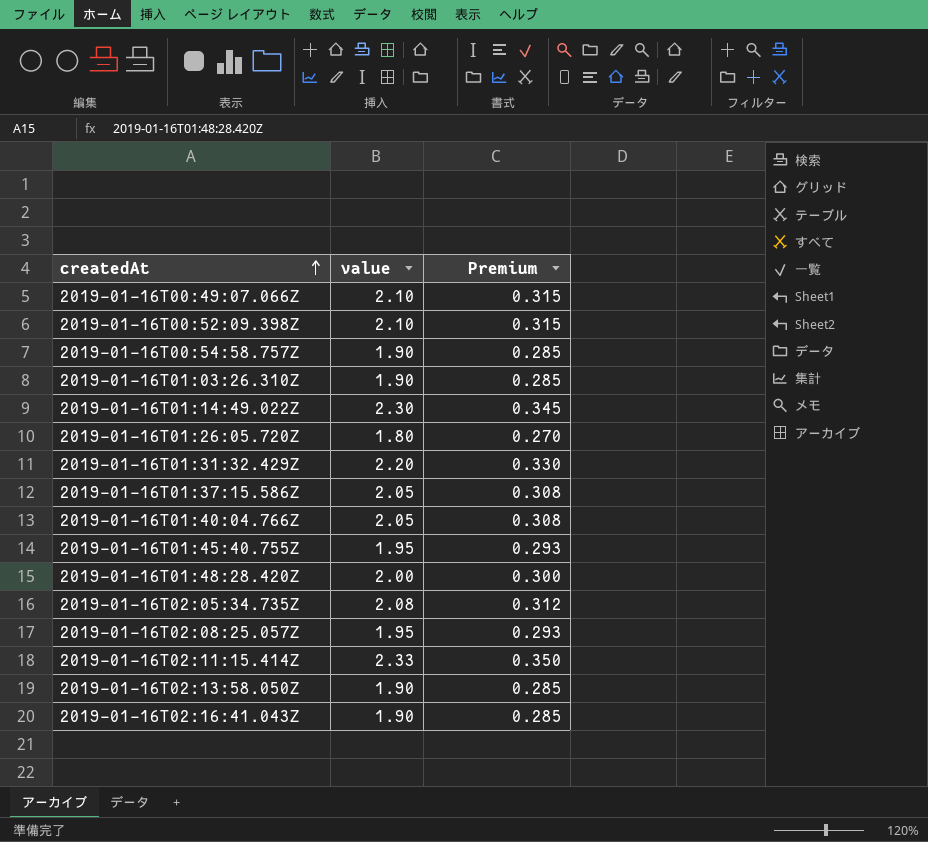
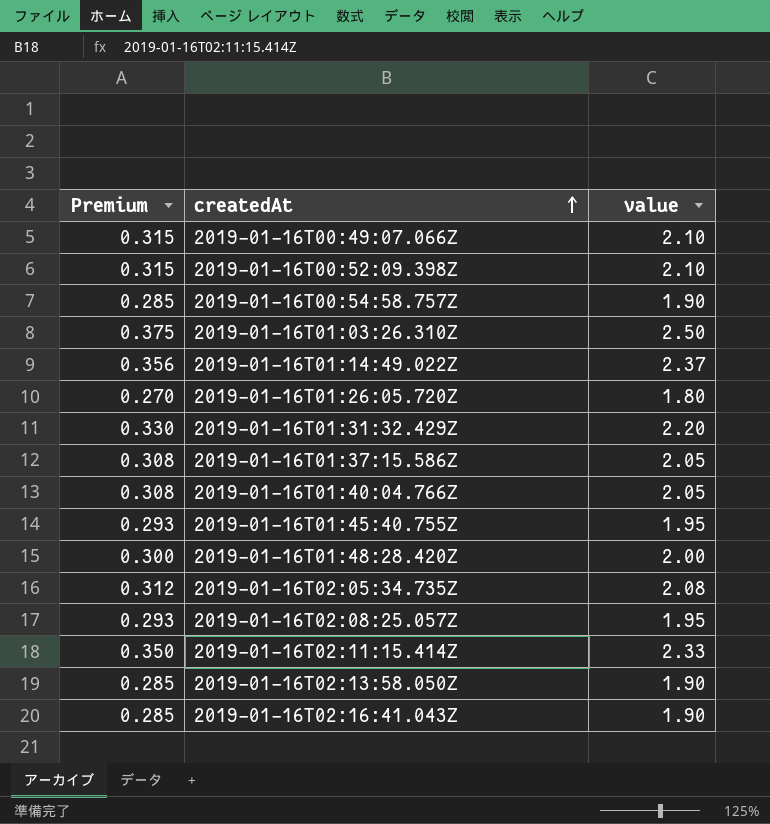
column Premium | position: 3 -> 1
2019-01-16T01:03:26.310Z | Premium: 0.285 -> 0.375
2019-01-16T01:03:26.310Z | value: 1.90 -> 2.50
2019-01-16T01:14:49.022Z | Premium: 0.345 -> 0.356
2019-01-16T01:14:49.022Z | value: 2.30 -> 2.37

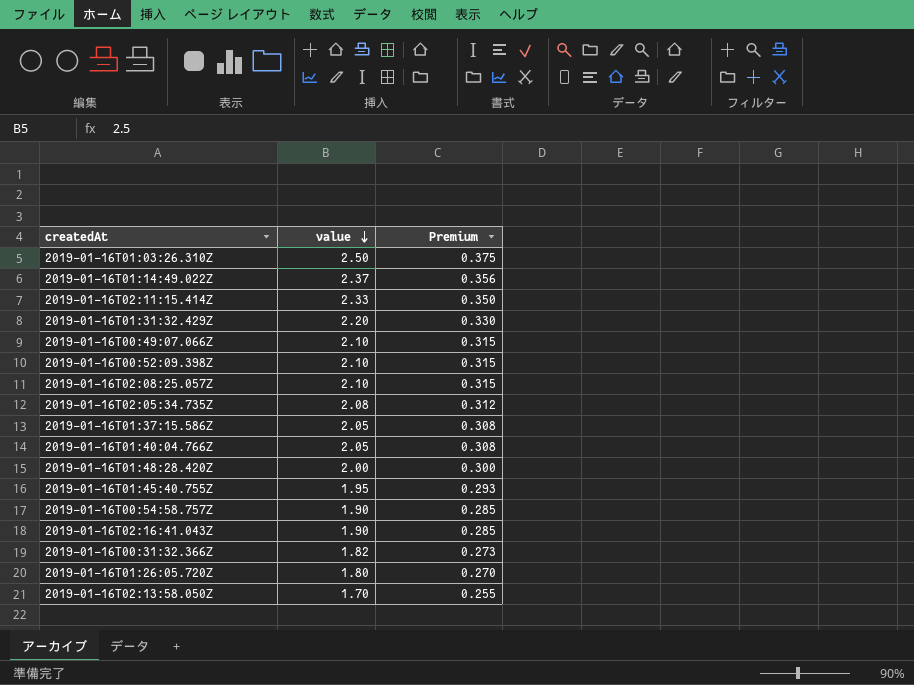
row order: createdAt ascending -> value descending
column Premium | position: 1 -> 3
2019-01-16T02:08:25.057Z | value: 1.95 -> 2.10
2019-01-16T02:08:25.057Z | Premium: 0.293 -> 0.315
row 2019-01-16T00:31:32.366Z: none -> 1.82 | 0.273
2019-01-16T02:13:58.050Z | value: 1.90 -> 1.70
2019-01-16T02:13:58.050Z | Premium: 0.285 -> 0.255

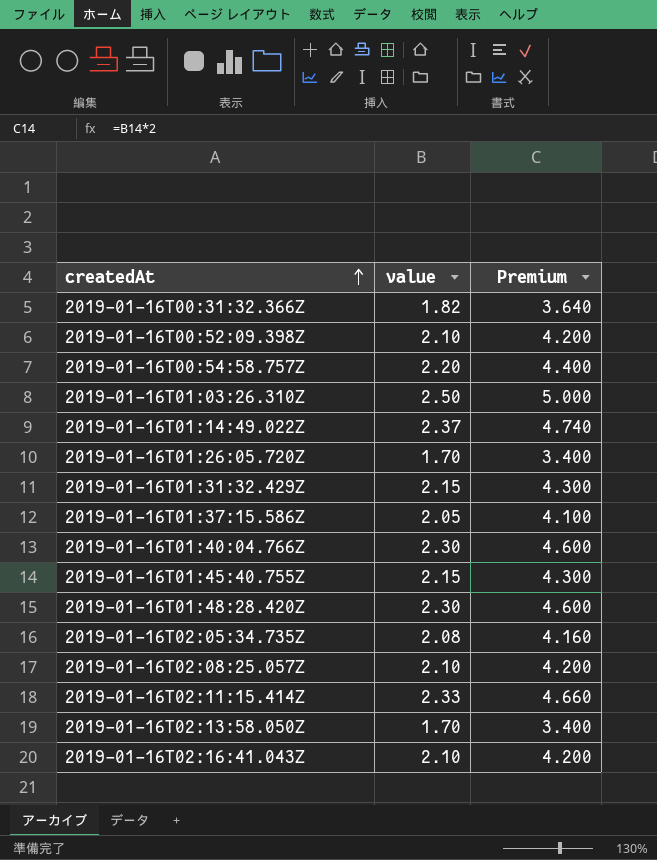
row order: value descending -> createdAt ascending
column Premium | formula: [value] * 0.15 -> [value] * 2
row 2019-01-16T00:49:07.066Z: 2.10 | 0.315 -> none
2019-01-16T00:54:58.757Z | value: 1.90 -> 2.20
2019-01-16T01:26:05.720Z | value: 1.80 -> 1.70
2019-01-16T01:31:32.429Z | value: 2.20 -> 2.15
2019-01-16T01:40:04.766Z | value: 2.05 -> 2.30
2019-01-16T01:45:40.755Z | value: 1.95 -> 2.15
2019-01-16T01:48:28.420Z | value: 2.00 -> 2.30
2019-01-16T02:16:41.043Z | value: 1.90 -> 2.10

